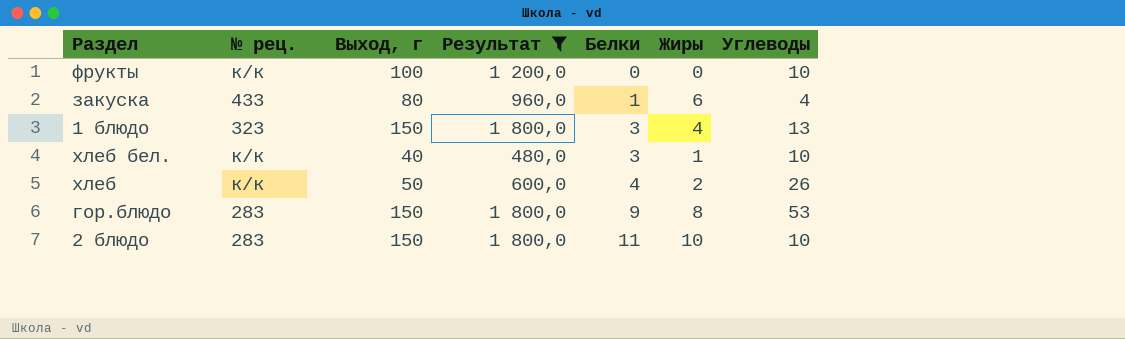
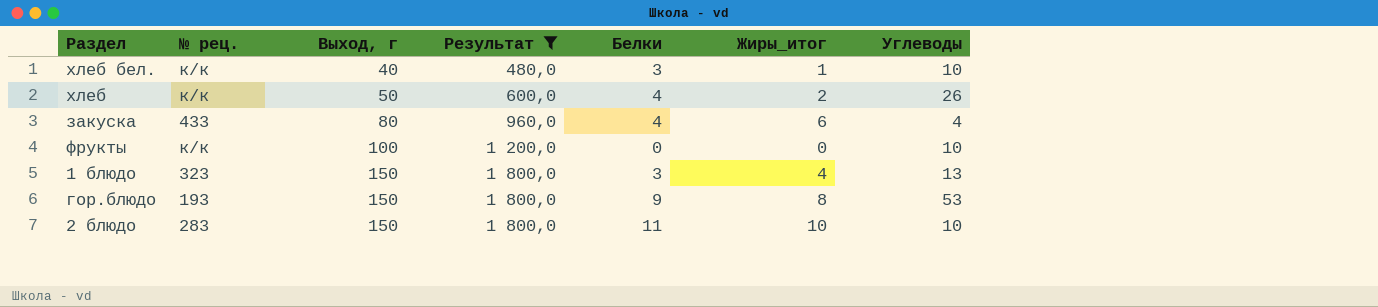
row order: Белки ascending -> Выход, г ascending
column name: Жиры -> Жиры_итог
закуска | Белки: 1 -> 4
гор.блюдо | № рец.: 283 -> 193

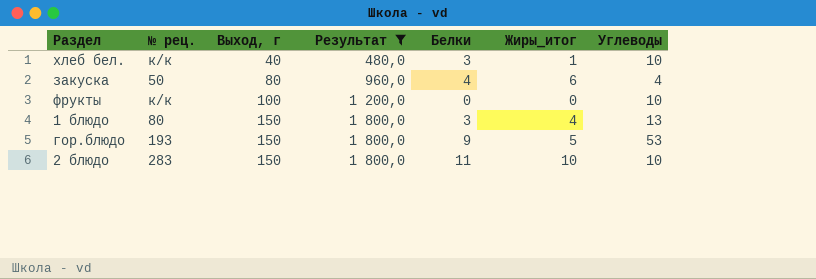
row хлеб: к/к | 50 | 600,0 | 4 | 2 | 26 -> none
закуска | № рец.: 433 -> 50
1 блюдо | № рец.: 323 -> 80
гор.блюдо | Жиры_итог: 8 -> 5

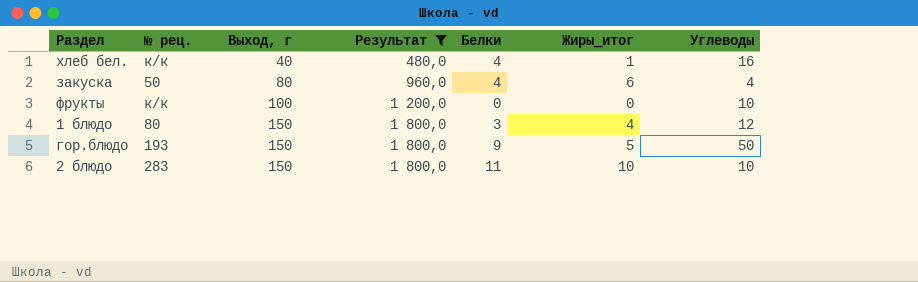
хлеб бел. | Белки: 3 -> 4
хлеб бел. | Углеводы: 10 -> 16
1 блюдо | Углеводы: 13 -> 12
гор.блюдо | Углеводы: 53 -> 50

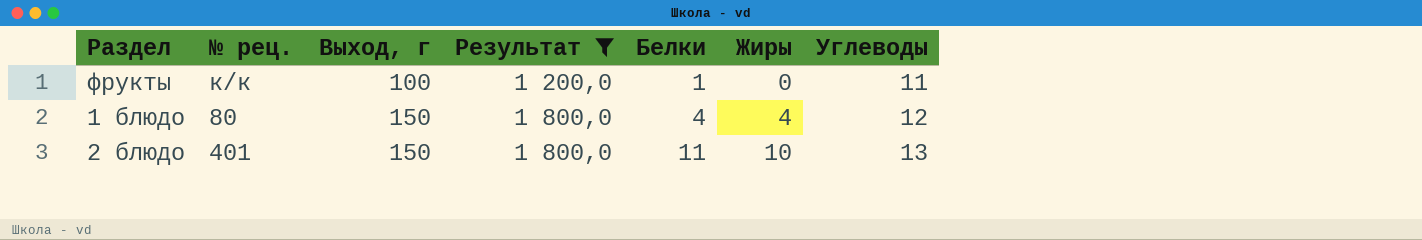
column name: Жиры_итог -> Жиры
row хлеб бел.: к/к | 40 | 480,0 | 4 | 1 | 16 -> none
row закуска: 50 | 80 | 960,0 | 4 | 6 | 4 -> none
row гор.блюдо: 193 | 150 | 1 800,0 | 9 | 5 | 50 -> none
фрукты | Белки: 0 -> 1
фрукты | Углеводы: 10 -> 11
1 блюдо | Белки: 3 -> 4
2 блюдо | № рец.: 283 -> 401
2 блюдо | Углеводы: 10 -> 13

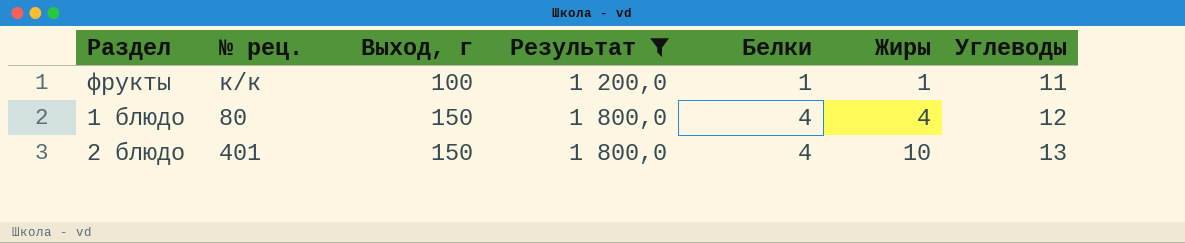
фрукты | Жиры: 0 -> 1
2 блюдо | Белки: 11 -> 4

